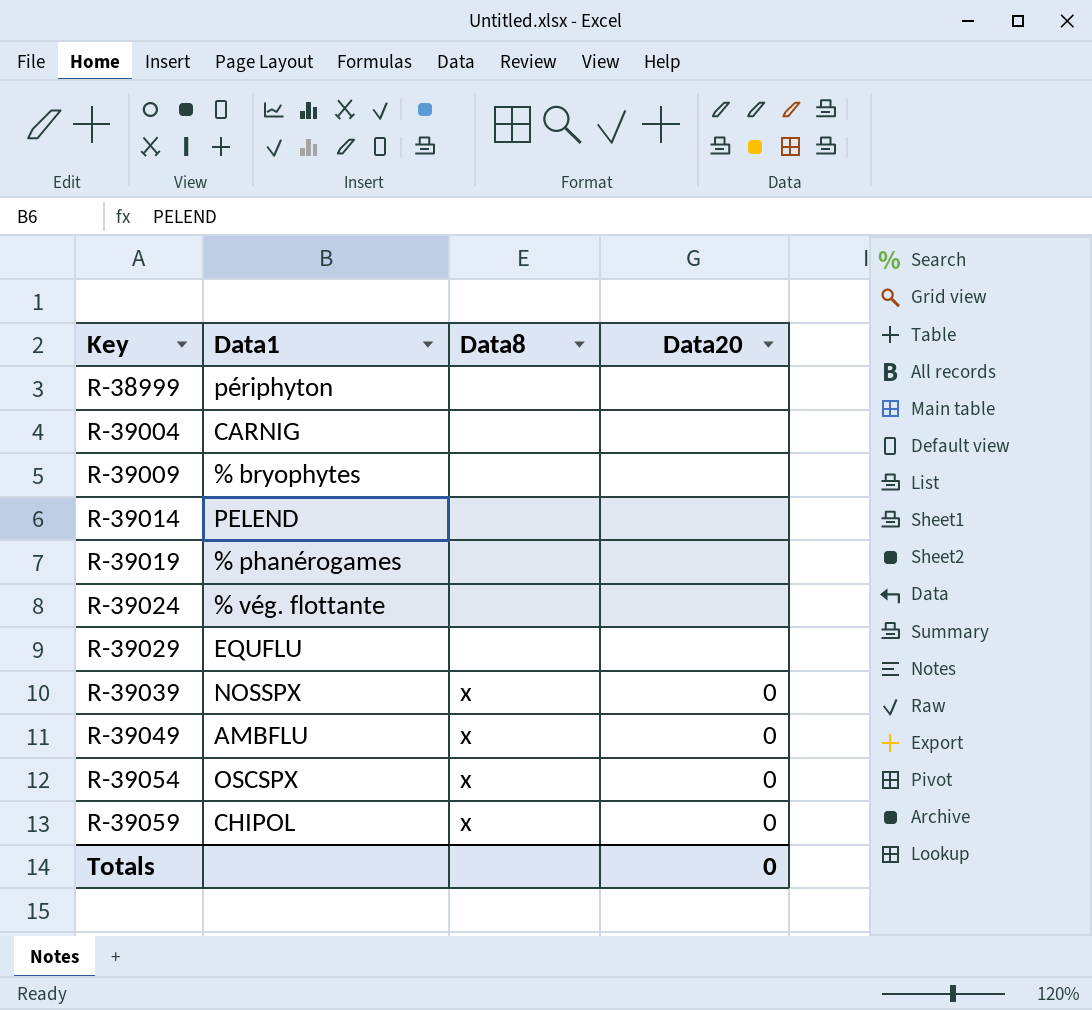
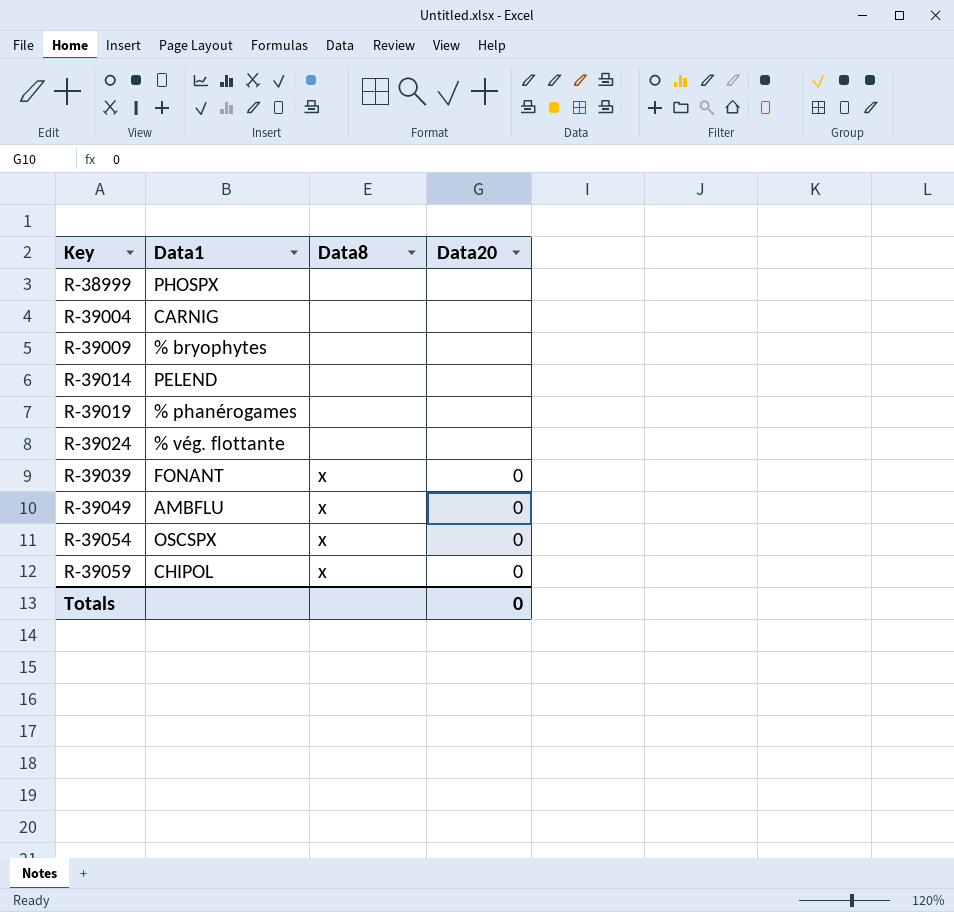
row R-39029: EQUFLU | none | none -> none
R-38999 | Data1: périphyton -> PHOSPX
R-39039 | Data1: NOSSPX -> FONANT

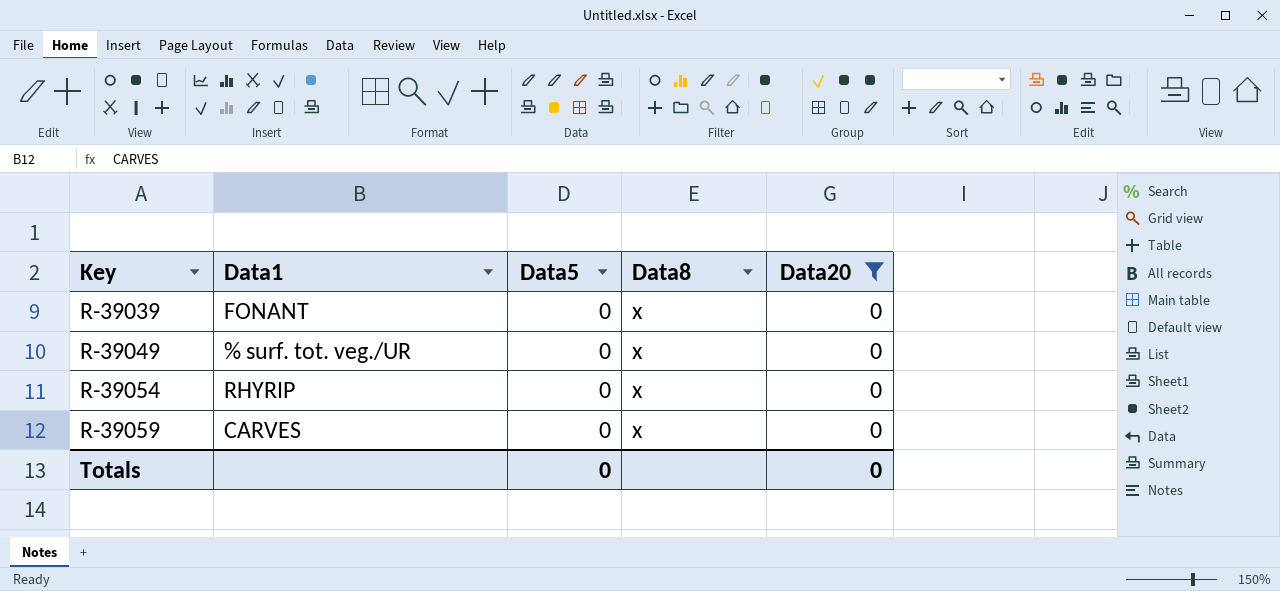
filter: none -> Data20 = 0
column Data5 | position: none -> 3
R-39049 | Data1: AMBFLU -> % surf. tot. veg./UR
R-39054 | Data1: OSCSPX -> RHYRIP
R-39059 | Data1: CHIPOL -> CARVES

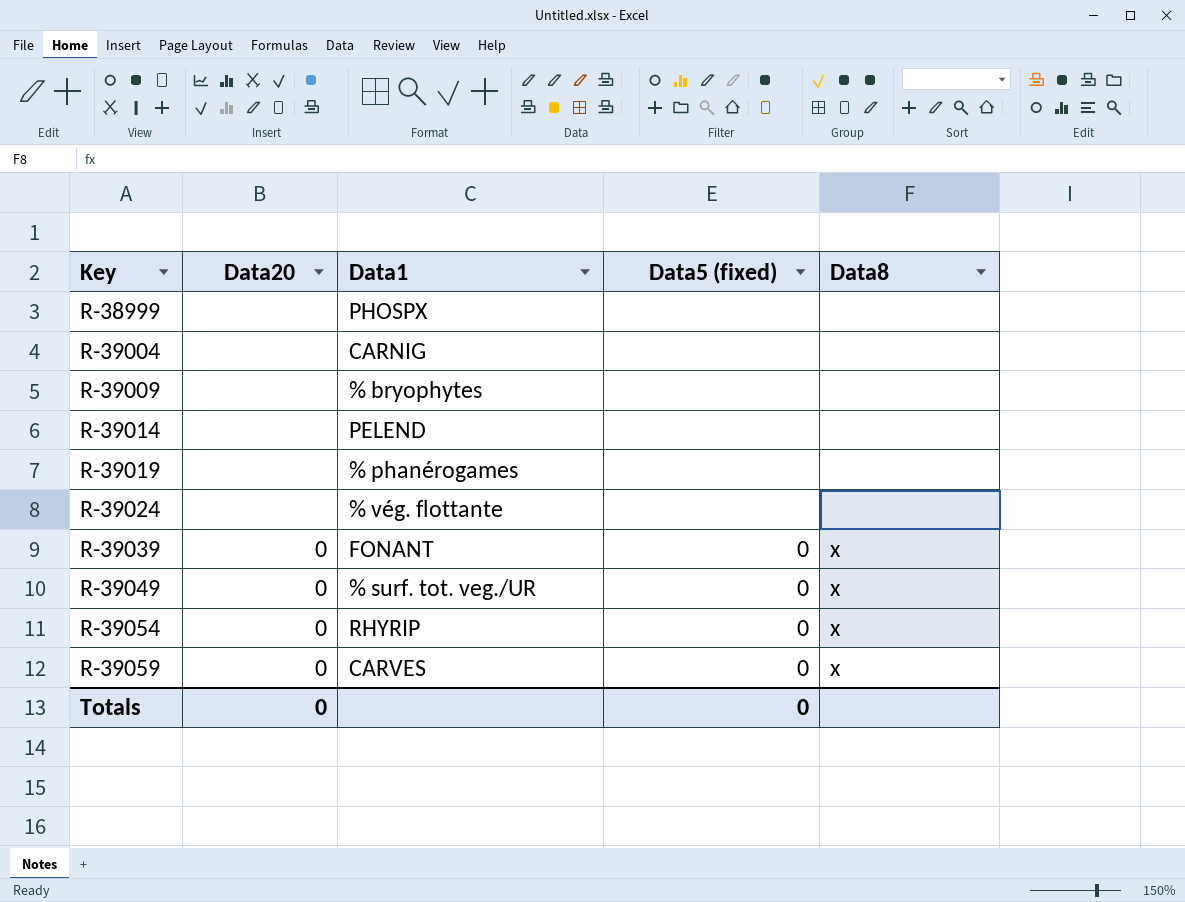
filter: Data20 = 0 -> none
column Data20 | position: 5 -> 2
column name: Data5 -> Data5 (fixed)

